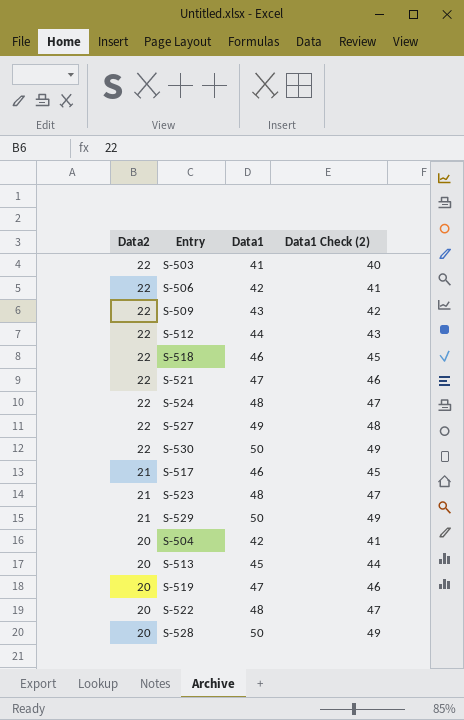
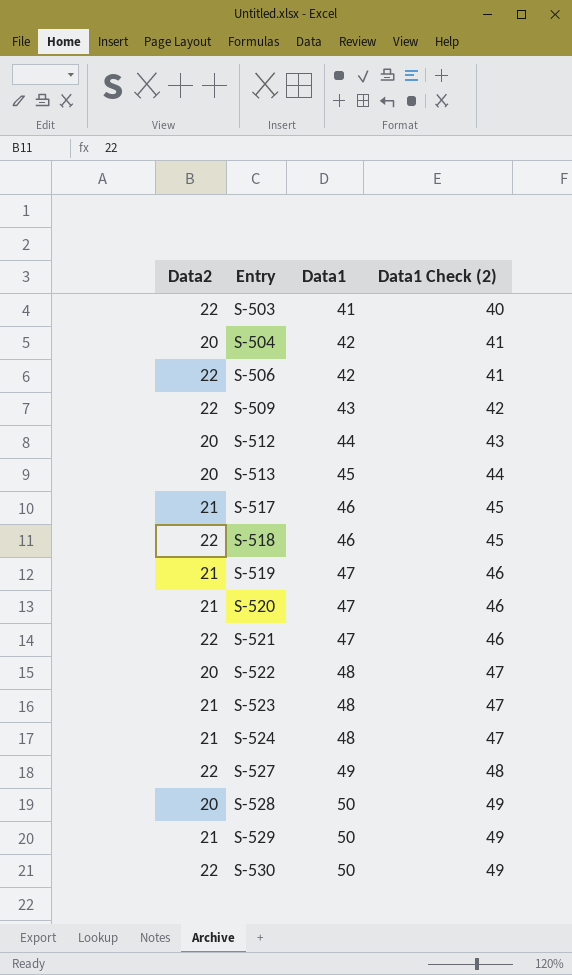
row order: Data2 descending -> Entry ascending
S-512 | Data2: 22 -> 20
S-519 | Data2: 20 -> 21
row S-520: none -> 21 | 47 | 46
S-524 | Data2: 22 -> 21

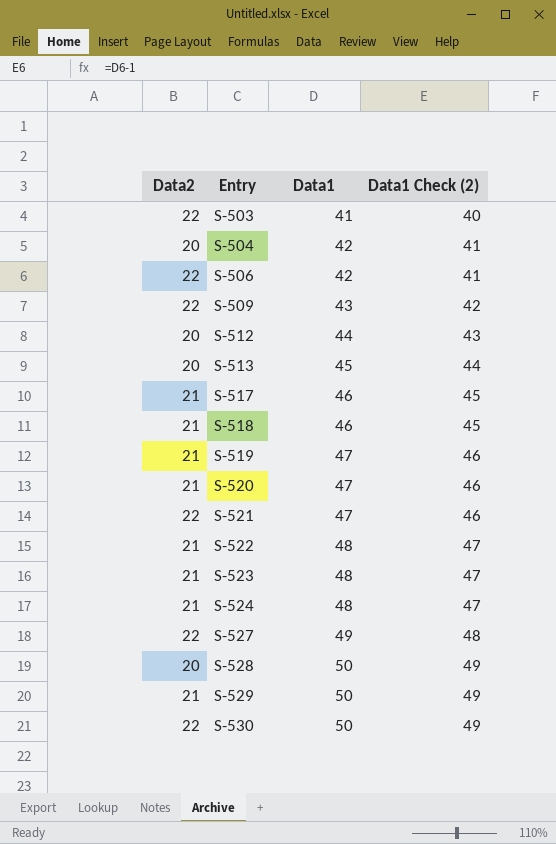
S-518 | Data2: 22 -> 21
S-522 | Data2: 20 -> 21

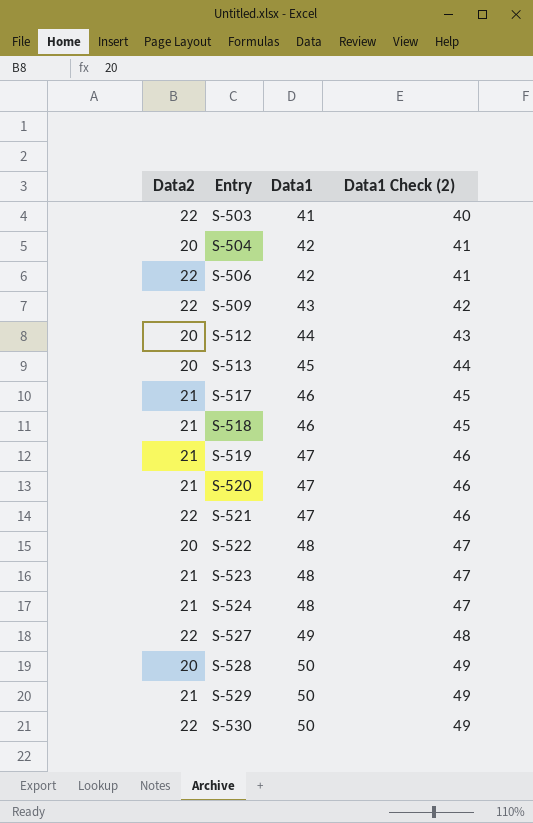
S-522 | Data2: 21 -> 20

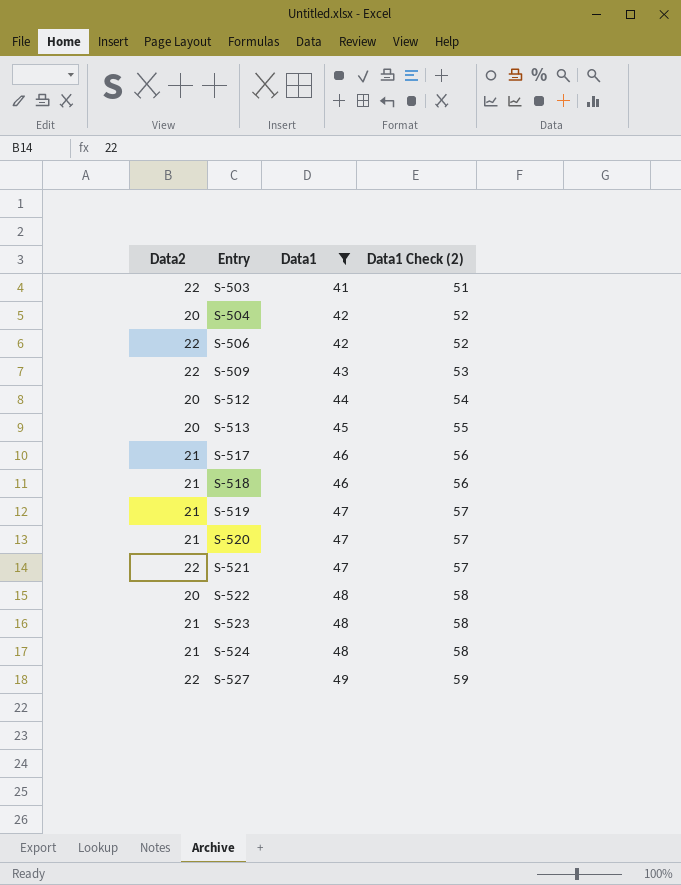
filter: none -> Data1 != 50
column Data1 Check (2) | formula: [Data1] - 1 -> [Data1] + 10

